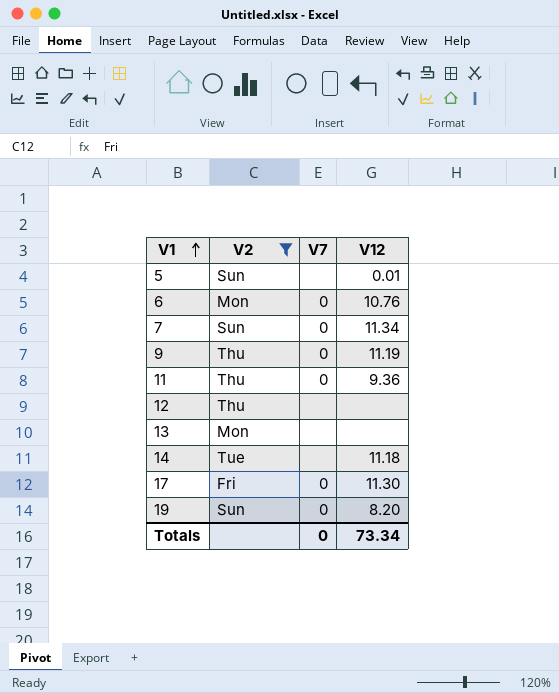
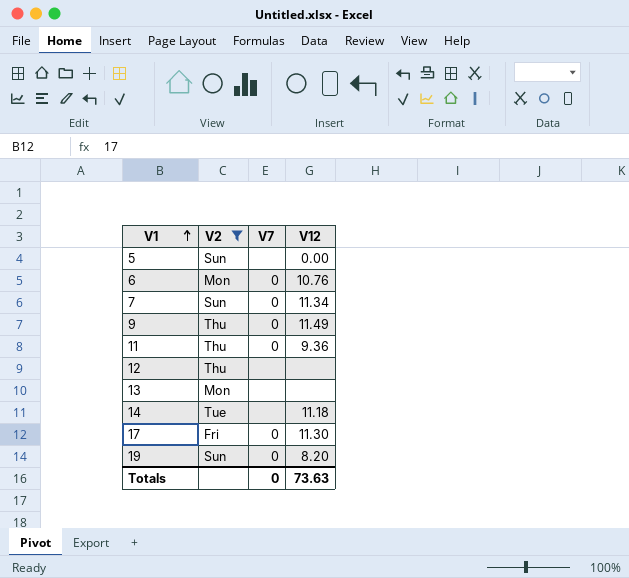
5 | V12: 0.01 -> 0.00
9 | V12: 11.19 -> 11.49
Totals | V12: 73.34 -> 73.63

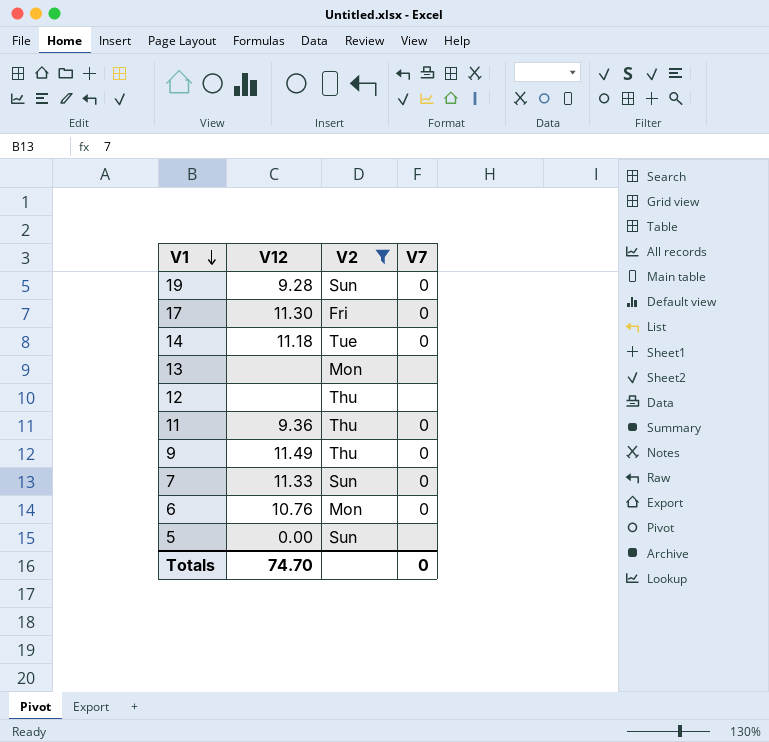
row order: V1 ascending -> V1 descending
column V12 | position: 4 -> 2
19 | V12: 8.20 -> 9.28
14 | V7: none -> 0
7 | V12: 11.34 -> 11.33
Totals | V12: 73.63 -> 74.70

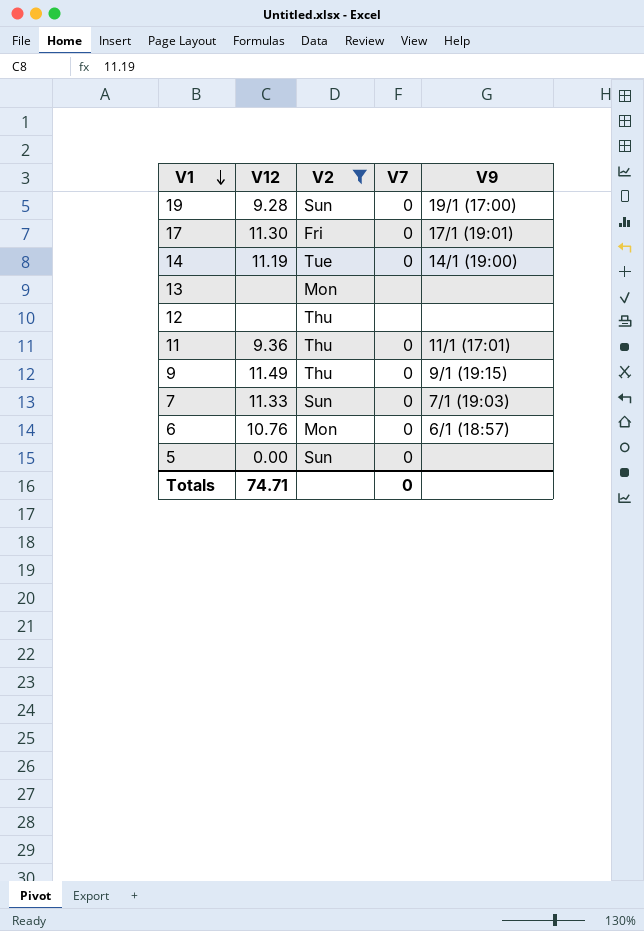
column V9 | position: none -> 5
14 | V12: 11.18 -> 11.19
5 | V7: none -> 0
Totals | V12: 74.70 -> 74.71

